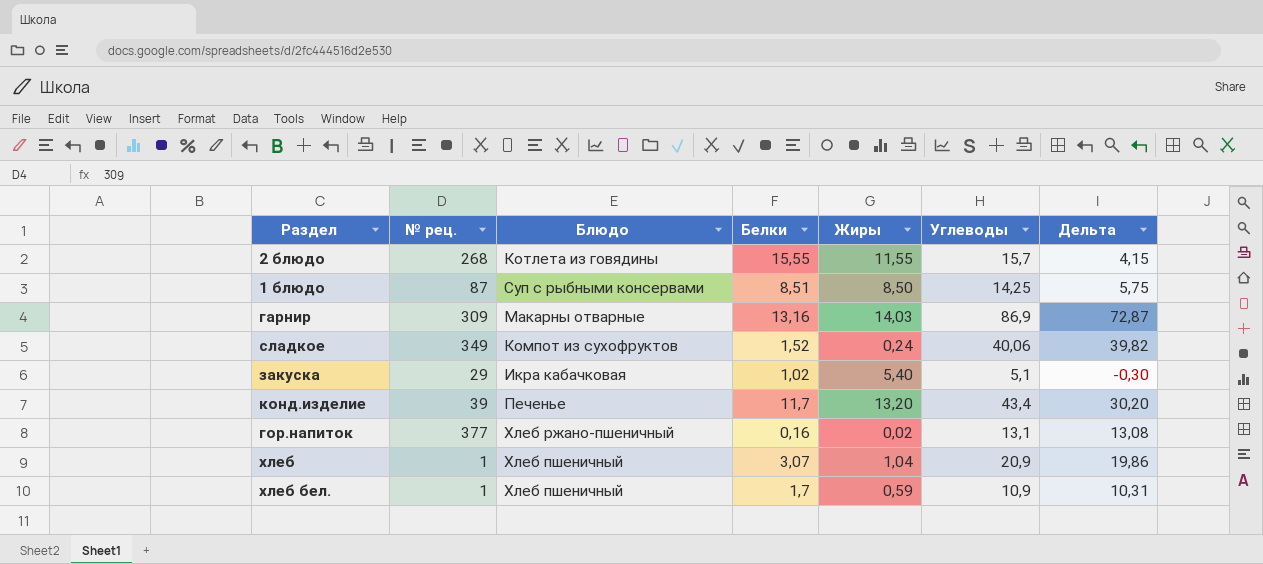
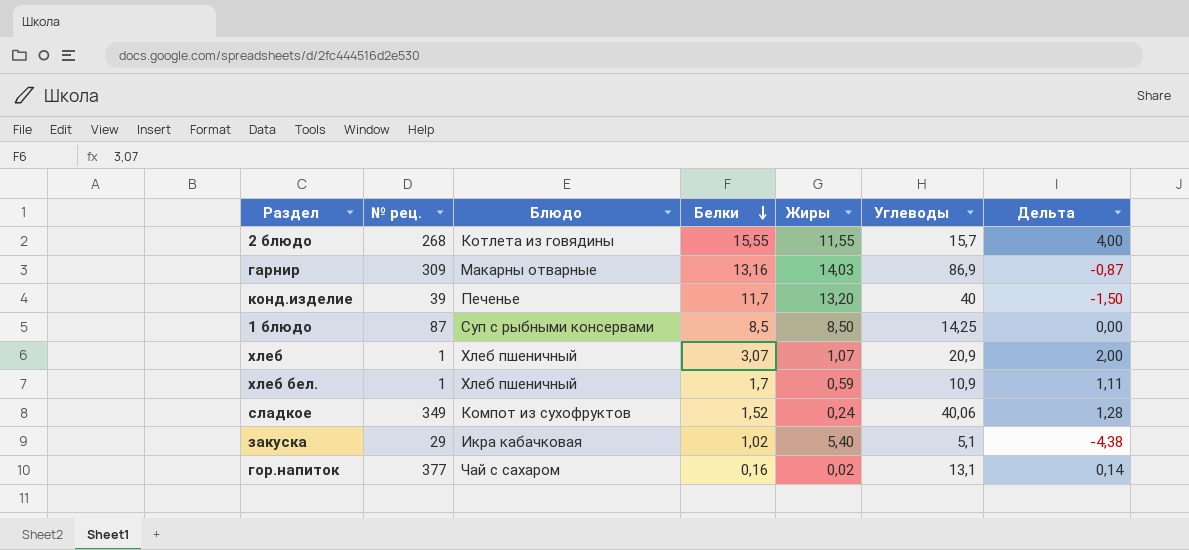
row order: none -> Белки descending
column Дельта | formula: [Углеводы] - [Жиры] -> [Белки] - [Жиры]
конд.изделие | Углеводы: 43,4 -> 40
1 блюдо | Белки: 8,51 -> 8,5
хлеб | Жиры: 1,04 -> 1,07
гор.напиток | Блюдо: Хлеб ржано-пшеничный -> Чай с сахаром

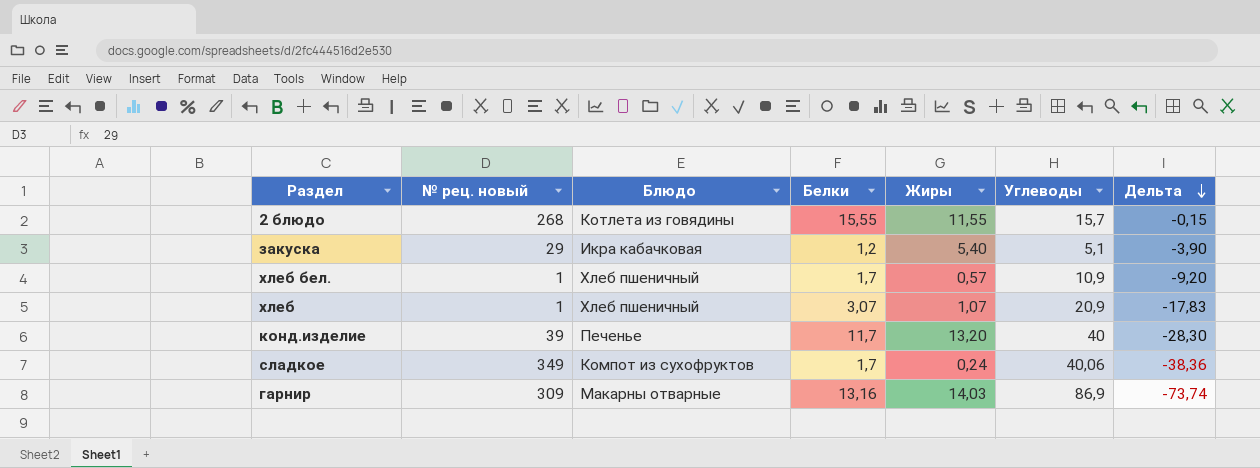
row order: Белки descending -> Дельта descending
column name: № рец. -> № рец. новый
column Дельта | formula: [Белки] - [Жиры] -> [Белки] - [Углеводы]
row 1 блюдо: 87 | Суп с рыбными консервами | 8,5 | 8,50 | 14,25 | 0,00 -> none
row гор.напиток: 377 | Чай с сахаром | 0,16 | 0,02 | 13,1 | 0,14 -> none
закуска | Белки: 1,02 -> 1,2
хлеб бел. | Жиры: 0,59 -> 0,57
сладкое | Белки: 1,52 -> 1,7

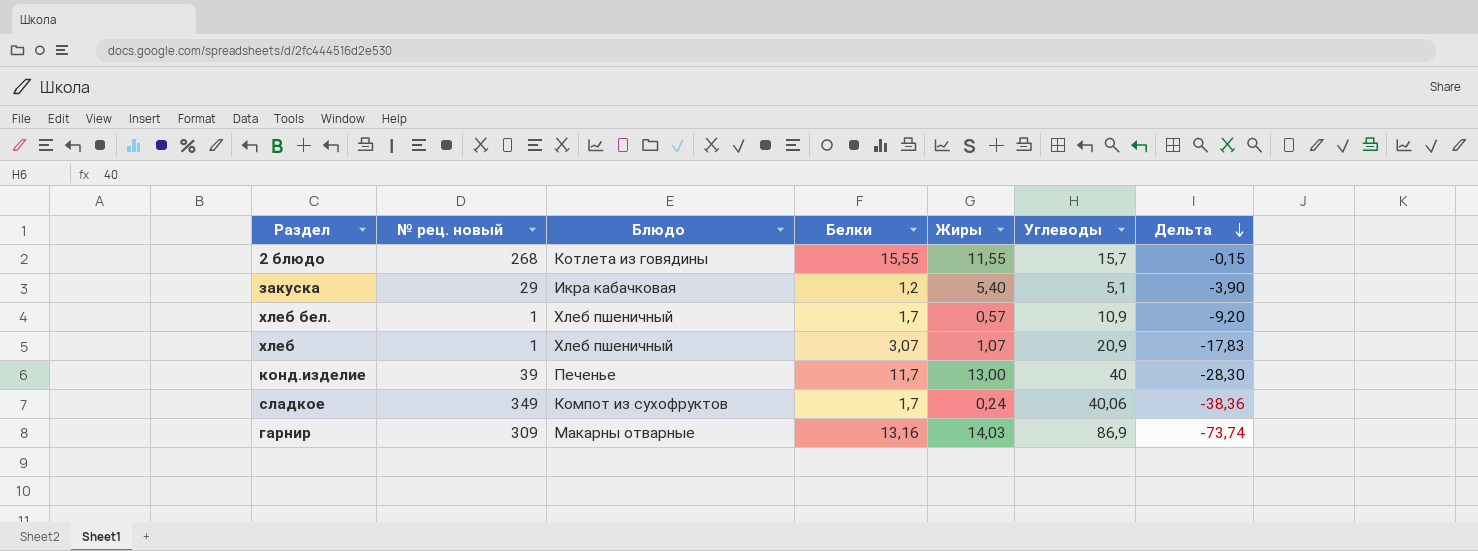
конд.изделие | Жиры: 13,20 -> 13,00

